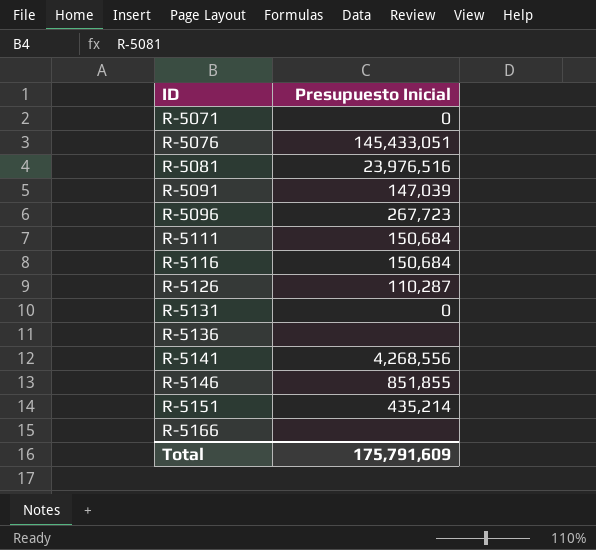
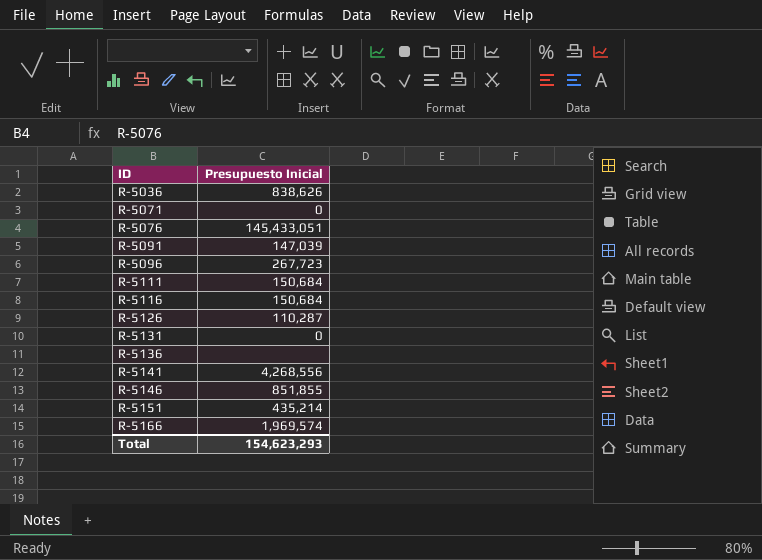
row R-5081: 23,976,516 -> none
row R-5036: none -> 838,626
R-5166 | Presupuesto Inicial: none -> 1,969,574
Total | Presupuesto Inicial: 175,791,609 -> 154,623,293

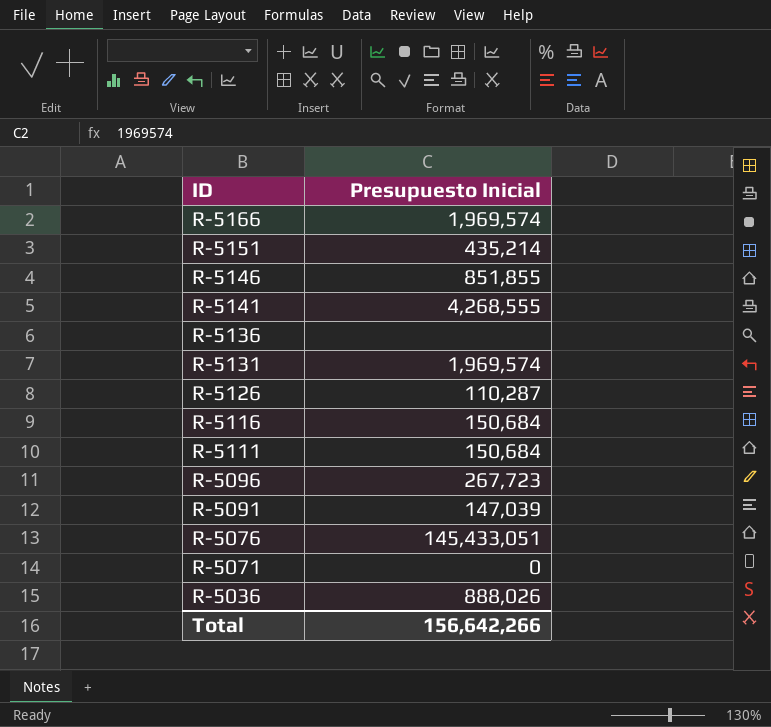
row order: ID ascending -> ID descending
R-5141 | Presupuesto Inicial: 4,268,556 -> 4,268,555
R-5131 | Presupuesto Inicial: 0 -> 1,969,574
R-5036 | Presupuesto Inicial: 838,626 -> 888,026
Total | Presupuesto Inicial: 154,623,293 -> 156,642,266

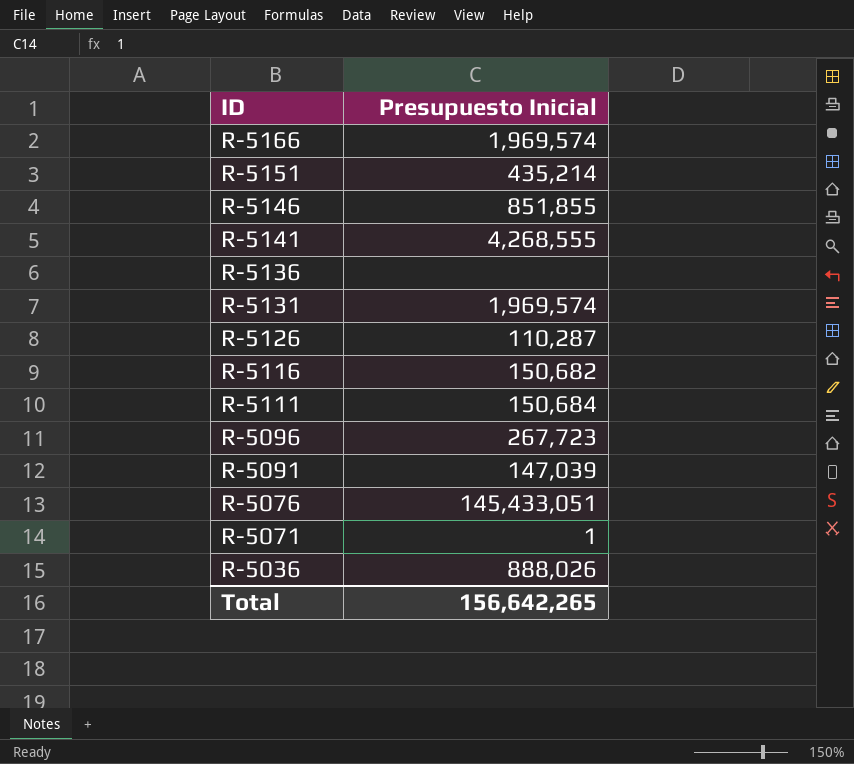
R-5116 | Presupuesto Inicial: 150,684 -> 150,682
R-5071 | Presupuesto Inicial: 0 -> 1
Total | Presupuesto Inicial: 156,642,266 -> 156,642,265

